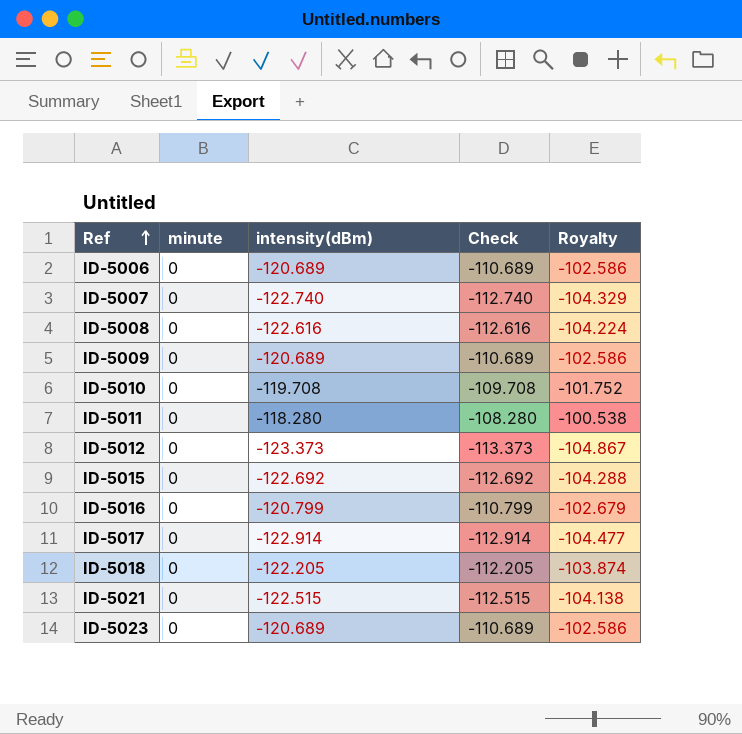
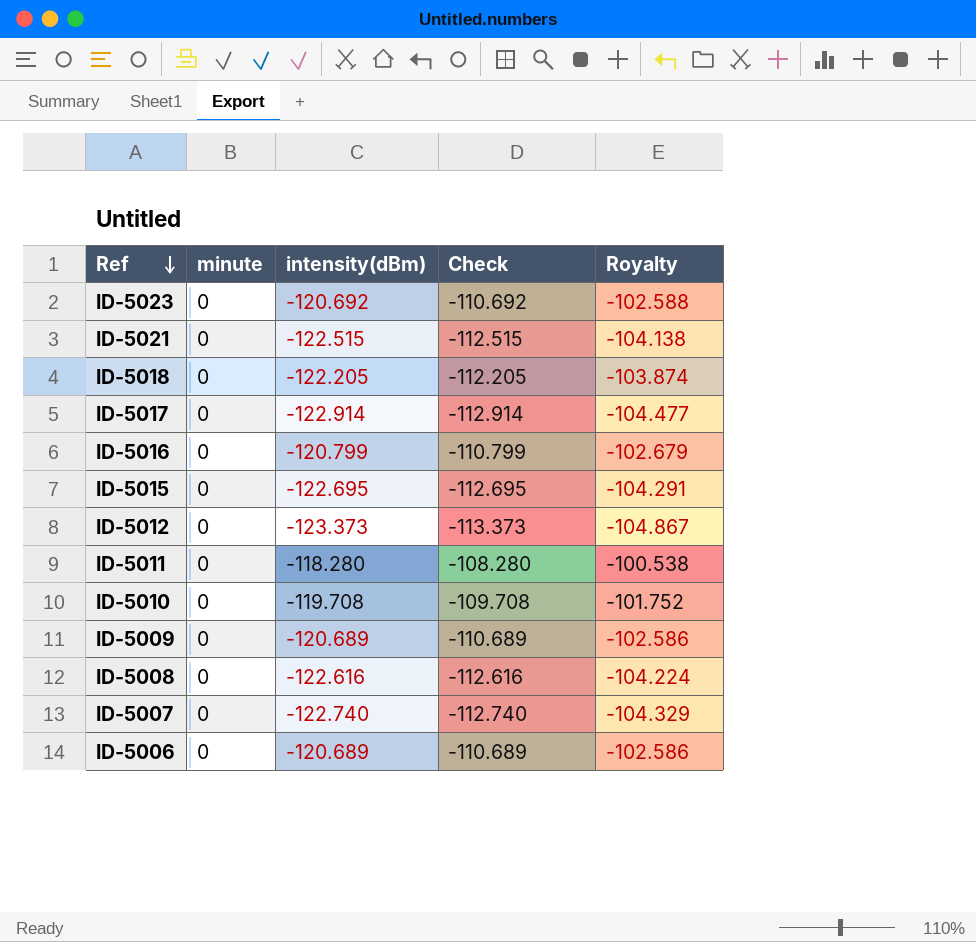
row order: Ref ascending -> Ref descending
ID-5023 | intensity(dBm): -120.689 -> -120.692
ID-5023 | Check: -110.689 -> -110.692
ID-5023 | Royalty: -102.586 -> -102.588
ID-5015 | intensity(dBm): -122.692 -> -122.695
ID-5015 | Check: -112.692 -> -112.695
ID-5015 | Royalty: -104.288 -> -104.291

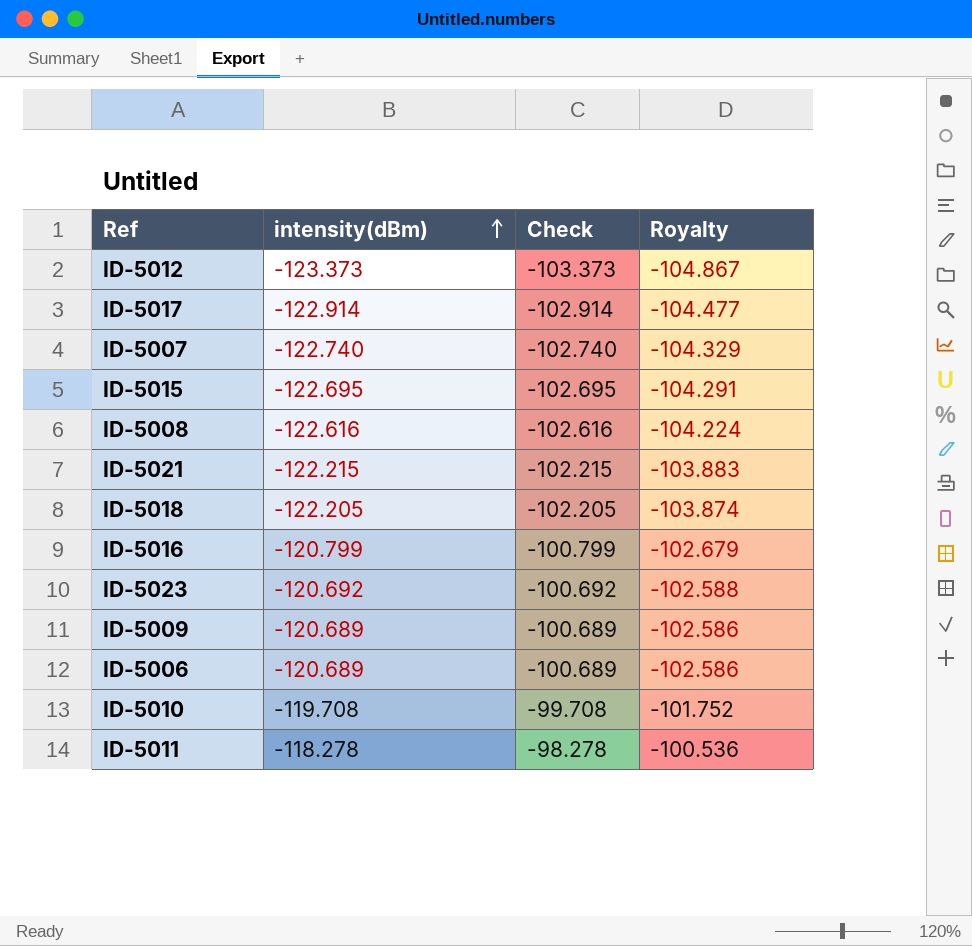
row order: Ref descending -> intensity(dBm) ascending
column minute | position: 2 -> none
column Check | formula: [intensity(dBm)] + 10 -> [intensity(dBm)] + 20
ID-5021 | intensity(dBm): -122.515 -> -122.215
ID-5021 | Royalty: -104.138 -> -103.883
ID-5011 | intensity(dBm): -118.280 -> -118.278
ID-5011 | Royalty: -100.538 -> -100.536

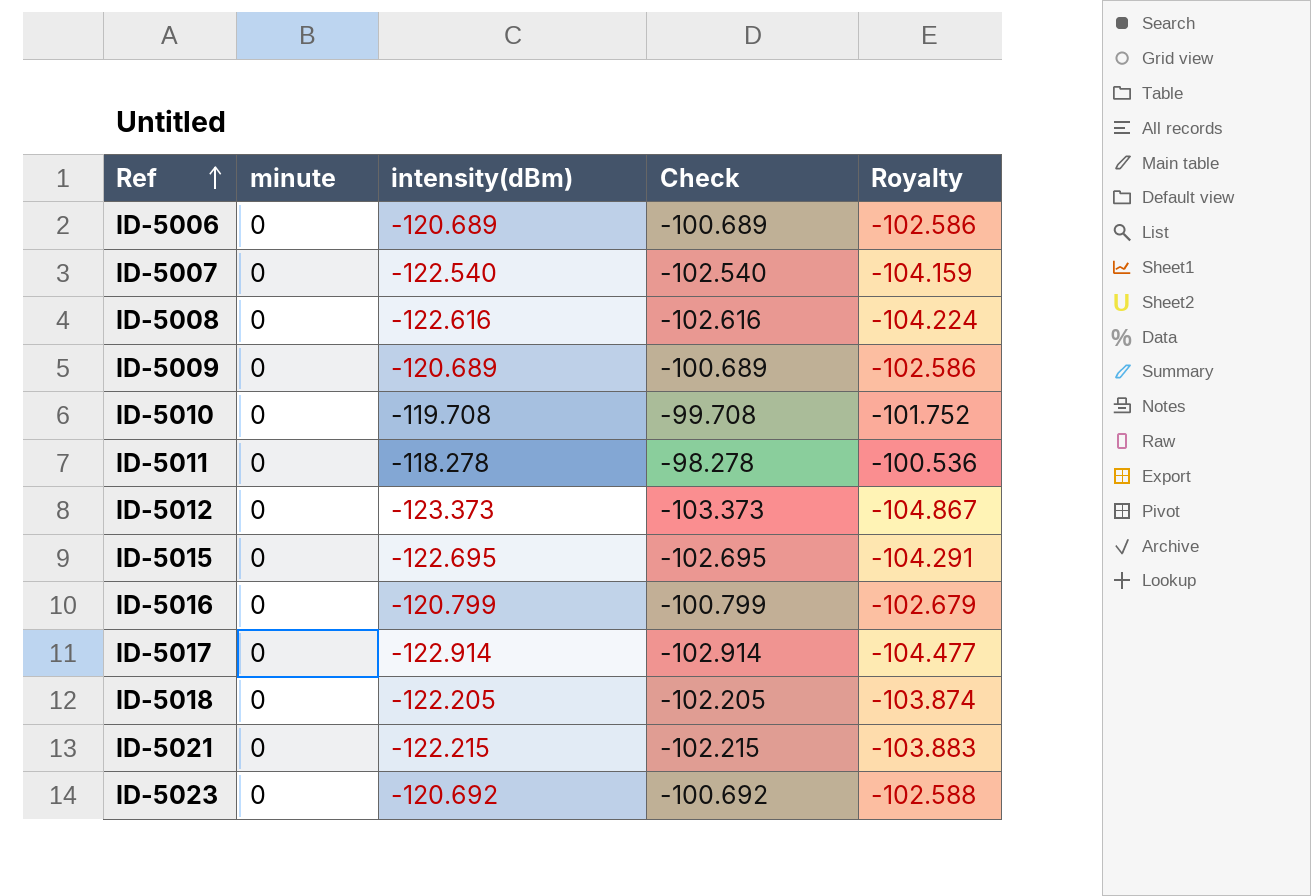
row order: intensity(dBm) ascending -> Ref ascending
column minute | position: none -> 2
ID-5007 | intensity(dBm): -122.740 -> -122.540
ID-5007 | Check: -102.740 -> -102.540
ID-5007 | Royalty: -104.329 -> -104.159

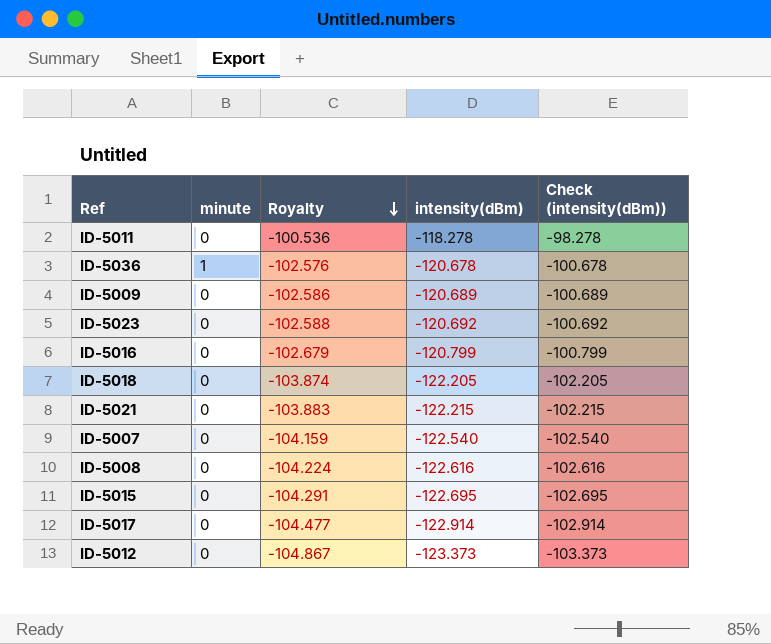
row order: Ref ascending -> Royalty descending
column Royalty | position: 5 -> 3
column name: Check -> Check (intensity(dBm))
row ID-5006: 0 | -120.689 | -100.689 | -102.586 -> none
row ID-5010: 0 | -119.708 | -99.708 | -101.752 -> none
row ID-5036: none -> 1 | -102.576 | -120.678 | -100.678

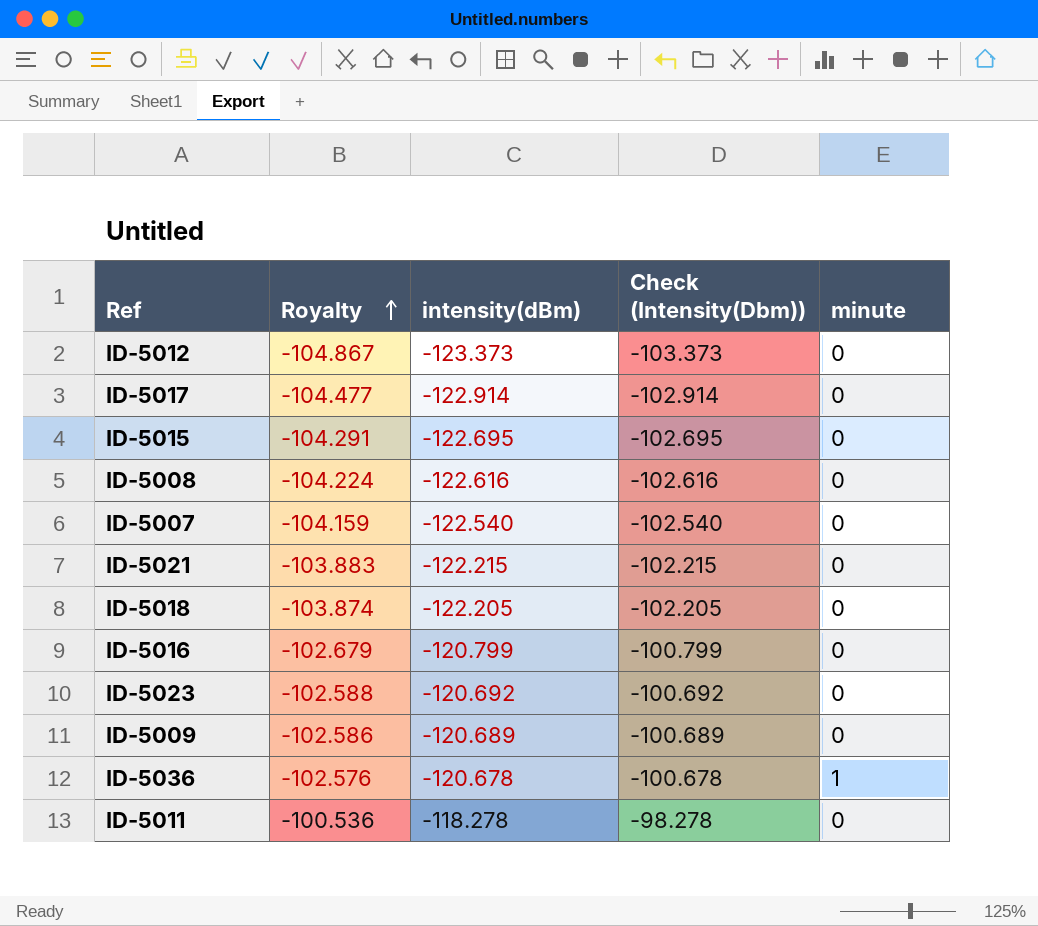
row order: Royalty descending -> Royalty ascending
column name: Check (intensity(dBm)) -> Check (Intensity(Dbm))
column minute | position: 2 -> 5

